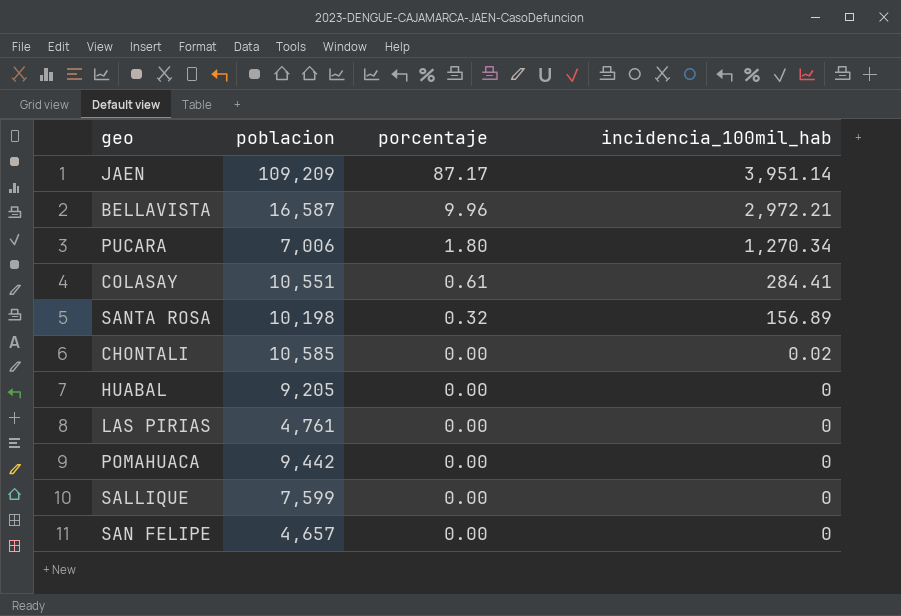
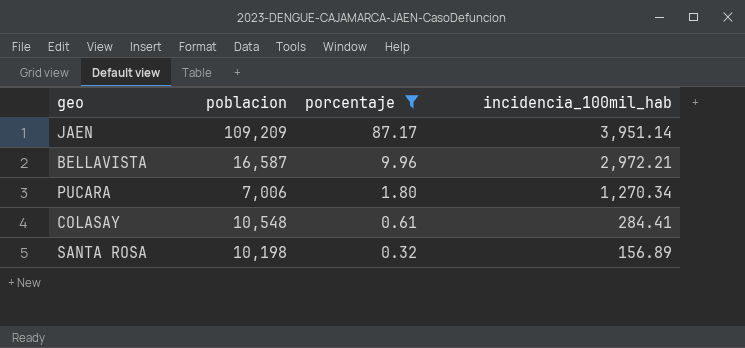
filter: none -> porcentaje != 0.00
COLASAY | poblacion: 10,551 -> 10,548

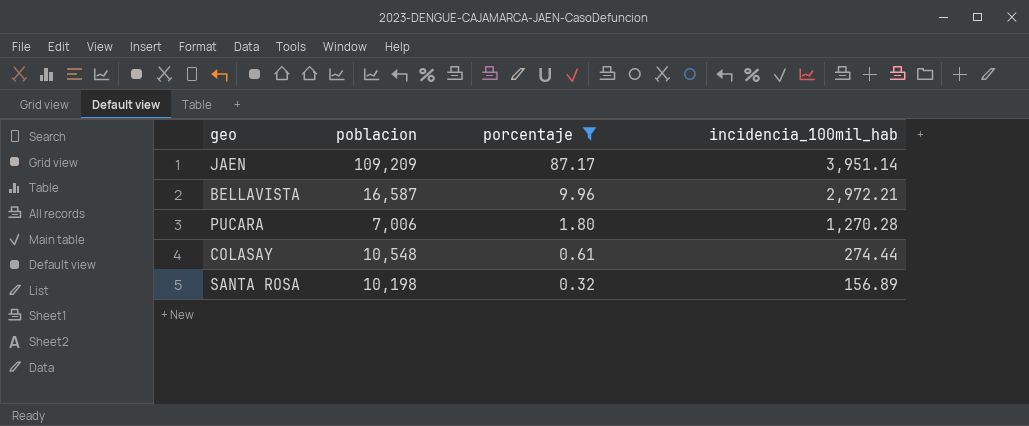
PUCARA | incidencia_100mil_hab: 1,270.34 -> 1,270.28
COLASAY | incidencia_100mil_hab: 284.41 -> 274.44

